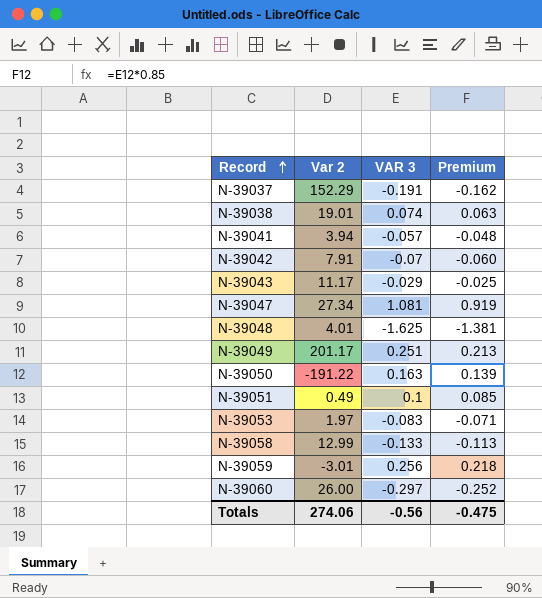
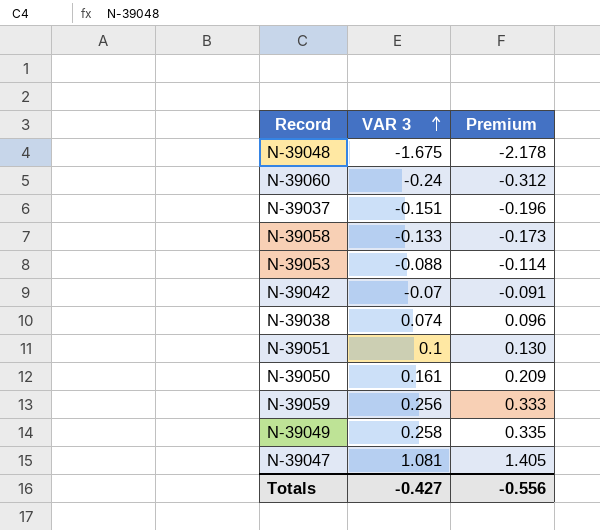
row order: Record ascending -> VAR 3 ascending
column Var 2 | position: 2 -> none
column Premium | formula: [VAR 3] * 0.85 -> [VAR 3] * 1.3
row N-39041: 3.94 | -0.057 | -0.048 -> none
row N-39043: 11.17 | -0.029 | -0.025 -> none
N-39048 | VAR 3: -1.625 -> -1.675
N-39060 | VAR 3: -0.297 -> -0.24
N-39037 | VAR 3: -0.191 -> -0.151
N-39053 | VAR 3: -0.083 -> -0.088
N-39050 | VAR 3: 0.163 -> 0.161
N-39049 | VAR 3: 0.251 -> 0.258
Totals | VAR 3: -0.56 -> -0.427
Totals | Premium: -0.475 -> -0.556

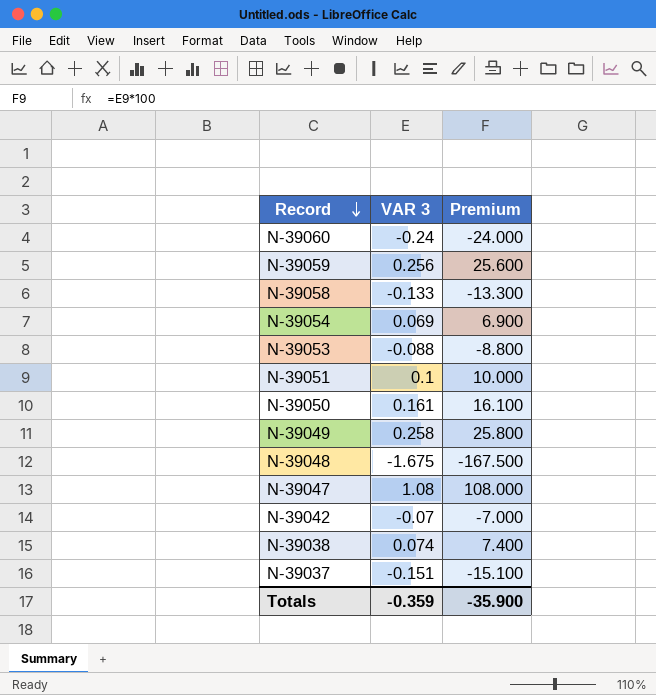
row order: VAR 3 ascending -> Record descending
column Premium | formula: [VAR 3] * 1.3 -> [VAR 3] * 100
row N-39054: none -> 0.069 | 6.900
N-39047 | VAR 3: 1.081 -> 1.08
Totals | VAR 3: -0.427 -> -0.359
Totals | Premium: -0.556 -> -35.900

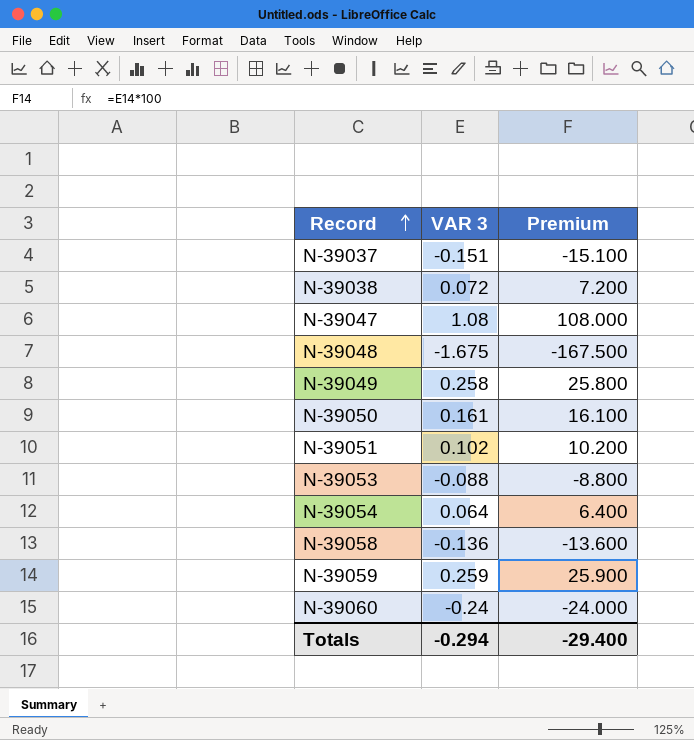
row order: Record descending -> Record ascending
row N-39042: -0.07 | -7.000 -> none
N-39038 | VAR 3: 0.074 -> 0.072
N-39038 | Premium: 7.400 -> 7.200
N-39051 | VAR 3: 0.1 -> 0.102
N-39051 | Premium: 10.000 -> 10.200
N-39054 | VAR 3: 0.069 -> 0.064
N-39054 | Premium: 6.900 -> 6.400
N-39058 | VAR 3: -0.133 -> -0.136
N-39058 | Premium: -13.300 -> -13.600
N-39059 | VAR 3: 0.256 -> 0.259
N-39059 | Premium: 25.600 -> 25.900
Totals | VAR 3: -0.359 -> -0.294
Totals | Premium: -35.900 -> -29.400

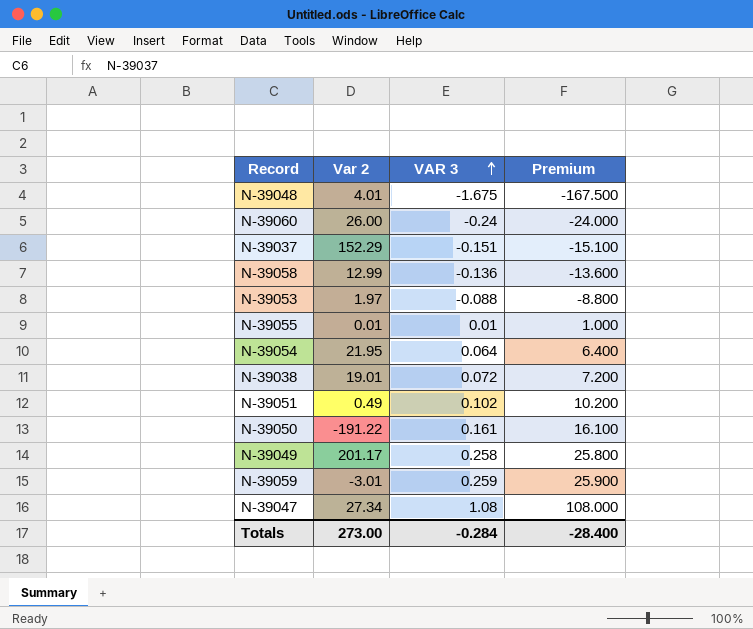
row order: Record ascending -> VAR 3 ascending
column Var 2 | position: none -> 2
row N-39055: none -> 0.01 | 0.01 | 1.000
Totals | VAR 3: -0.294 -> -0.284
Totals | Premium: -29.400 -> -28.400

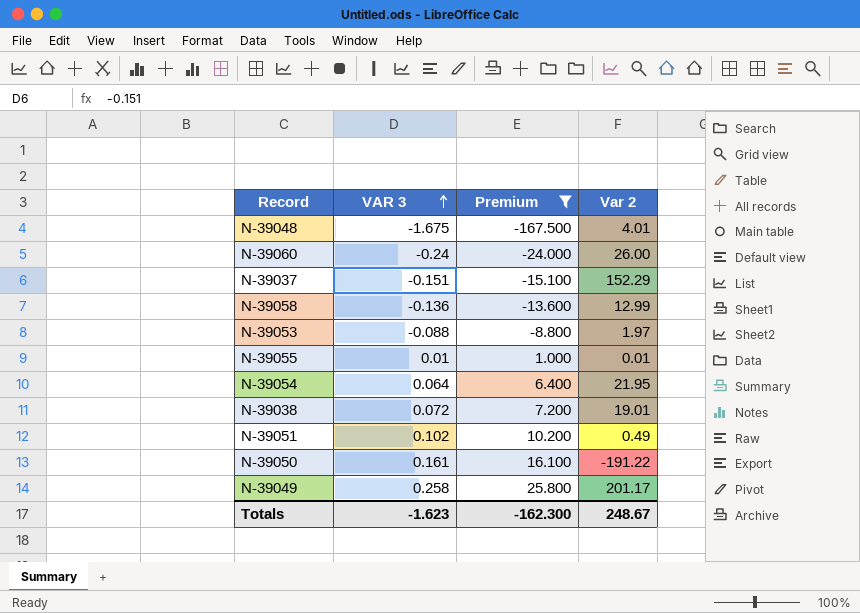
filter: none -> Premium <= 25.800
column Var 2 | position: 2 -> 4
Totals | VAR 3: -0.284 -> -1.623
Totals | Premium: -28.400 -> -162.300
Totals | Var 2: 273.00 -> 248.67

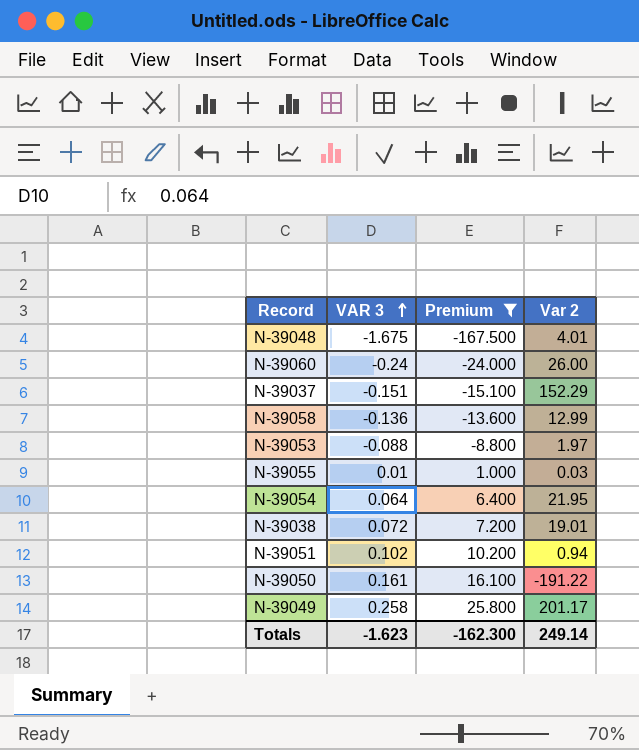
N-39055 | Var 2: 0.01 -> 0.03
N-39051 | Var 2: 0.49 -> 0.94
Totals | Var 2: 248.67 -> 249.14

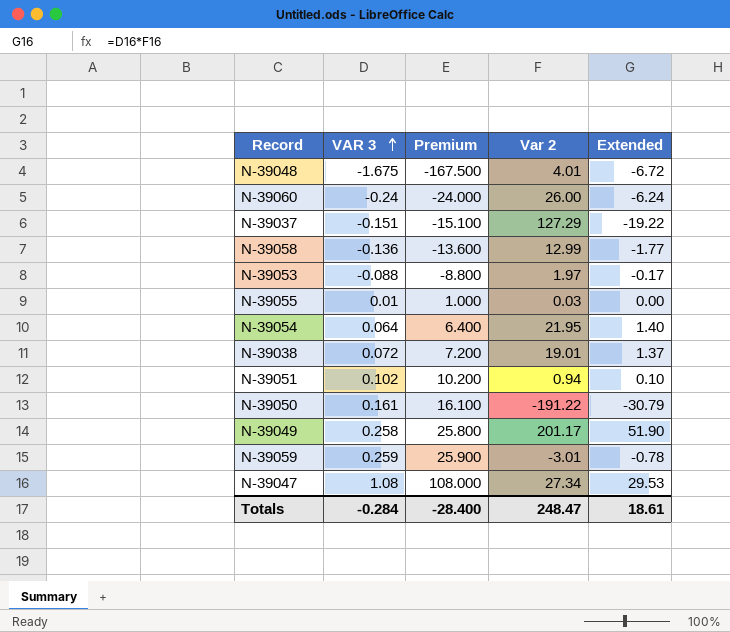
filter: Premium <= 25.800 -> none
column Extended | formula: none -> [VAR 3] * [Var 2]
N-39037 | Var 2: 152.29 -> 127.29
Totals | VAR 3: -1.623 -> -0.284
Totals | Premium: -162.300 -> -28.400
Totals | Var 2: 249.14 -> 248.47

